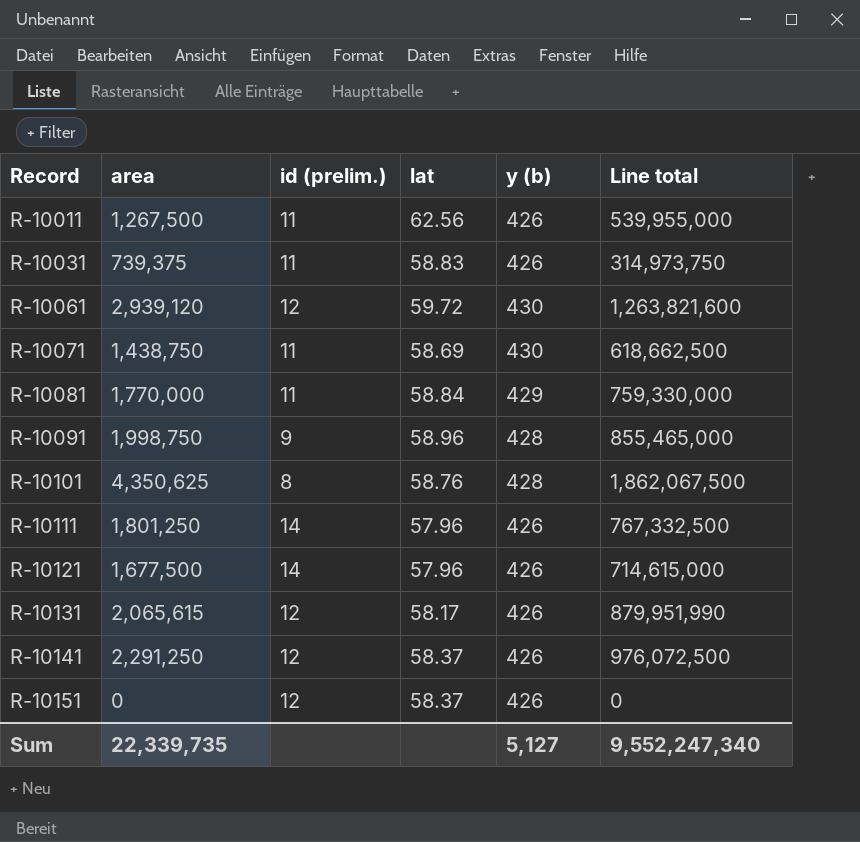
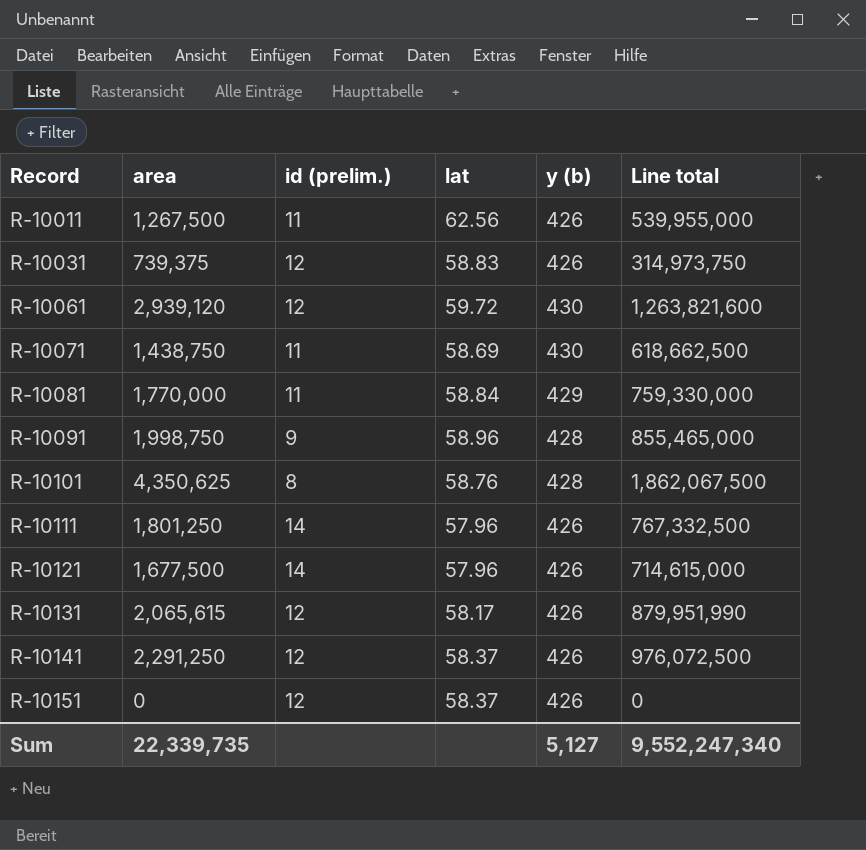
R-10031 | id (prelim.): 11 -> 12

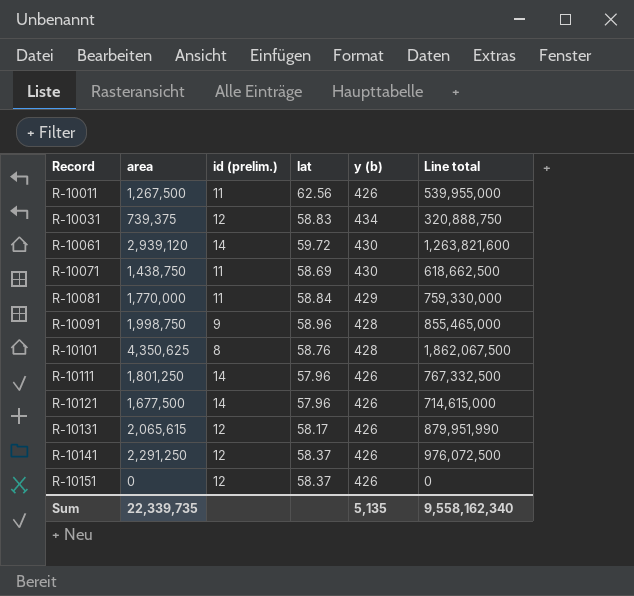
R-10031 | y (b): 426 -> 434
R-10031 | Line total: 314,973,750 -> 320,888,750
R-10061 | id (prelim.): 12 -> 14
Sum | y (b): 5,127 -> 5,135
Sum | Line total: 9,552,247,340 -> 9,558,162,340

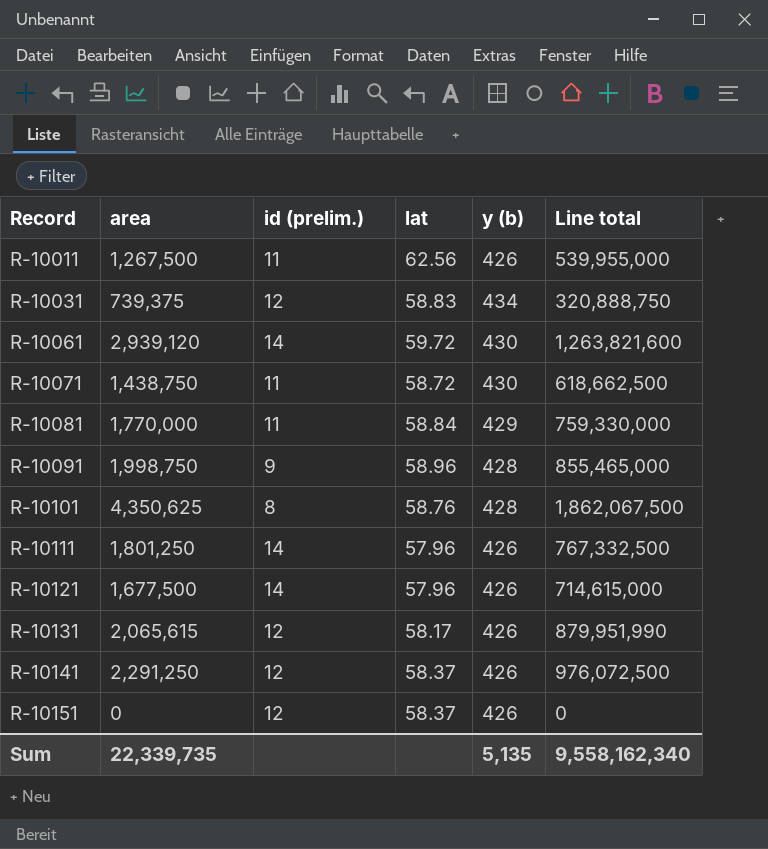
R-10071 | lat: 58.69 -> 58.72

